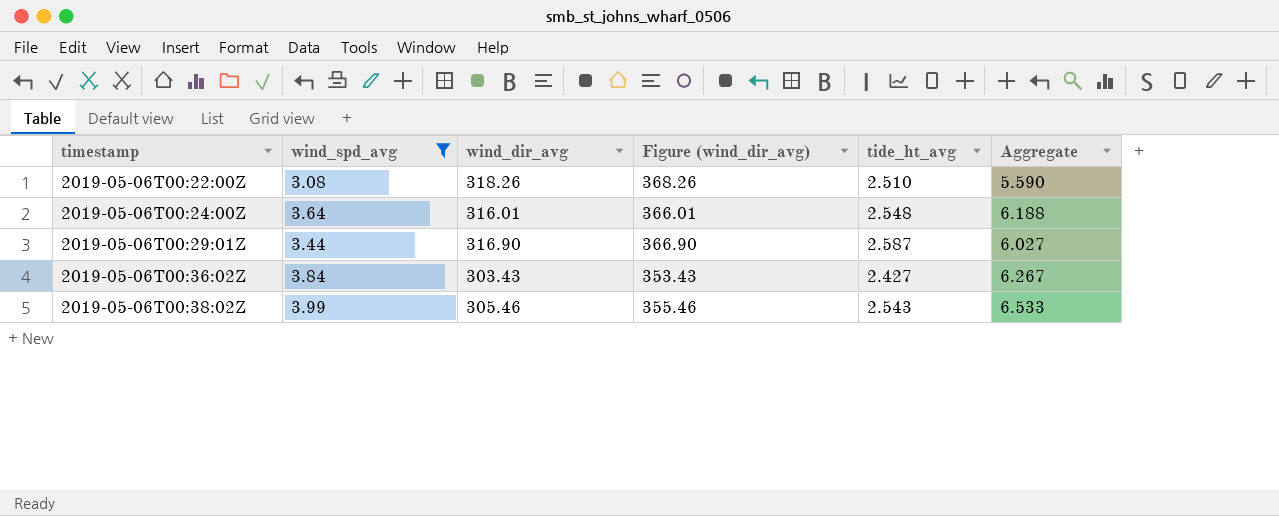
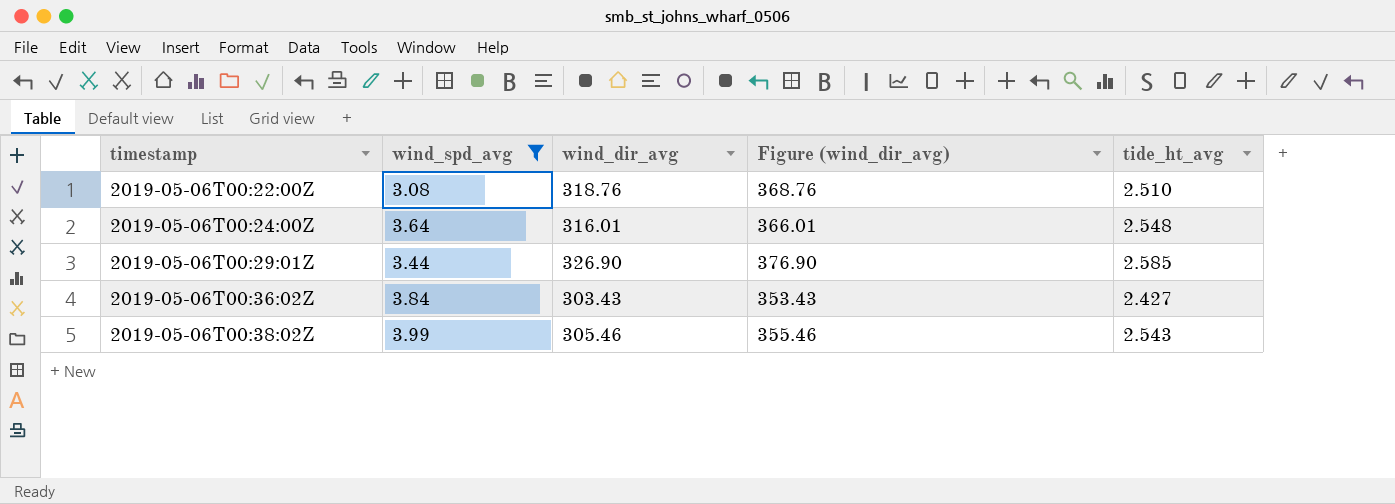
column Aggregate | formula: [wind_spd_avg] + [tide_ht_avg] -> none
2019-05-06T00:22:00Z | wind_dir_avg: 318.26 -> 318.76
2019-05-06T00:22:00Z | Figure (wind_dir_avg): 368.26 -> 368.76
2019-05-06T00:29:01Z | wind_dir_avg: 316.90 -> 326.90
2019-05-06T00:29:01Z | Figure (wind_dir_avg): 366.90 -> 376.90
2019-05-06T00:29:01Z | tide_ht_avg: 2.587 -> 2.585

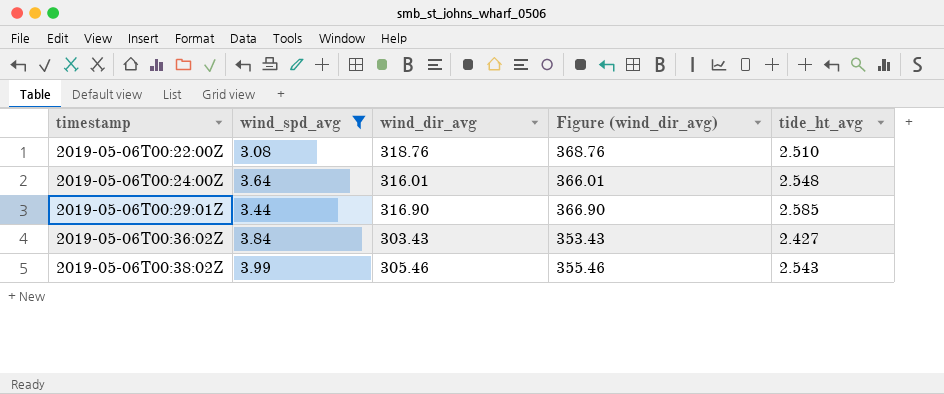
2019-05-06T00:29:01Z | wind_dir_avg: 326.90 -> 316.90
2019-05-06T00:29:01Z | Figure (wind_dir_avg): 376.90 -> 366.90

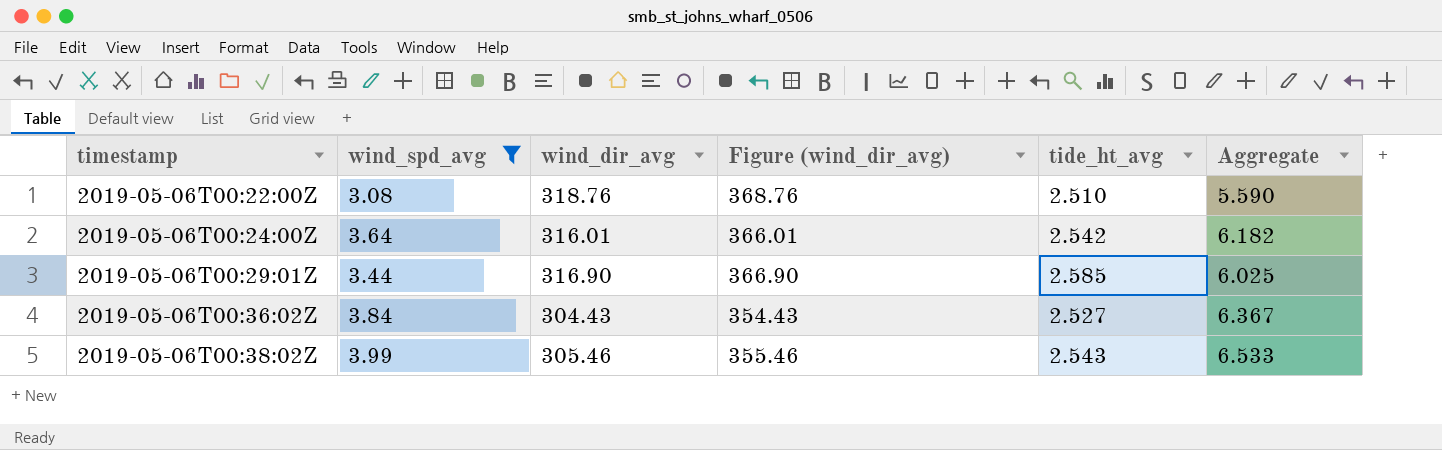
column Aggregate | formula: none -> [wind_spd_avg] + [tide_ht_avg]
2019-05-06T00:24:00Z | tide_ht_avg: 2.548 -> 2.542
2019-05-06T00:36:02Z | wind_dir_avg: 303.43 -> 304.43
2019-05-06T00:36:02Z | Figure (wind_dir_avg): 353.43 -> 354.43
2019-05-06T00:36:02Z | tide_ht_avg: 2.427 -> 2.527

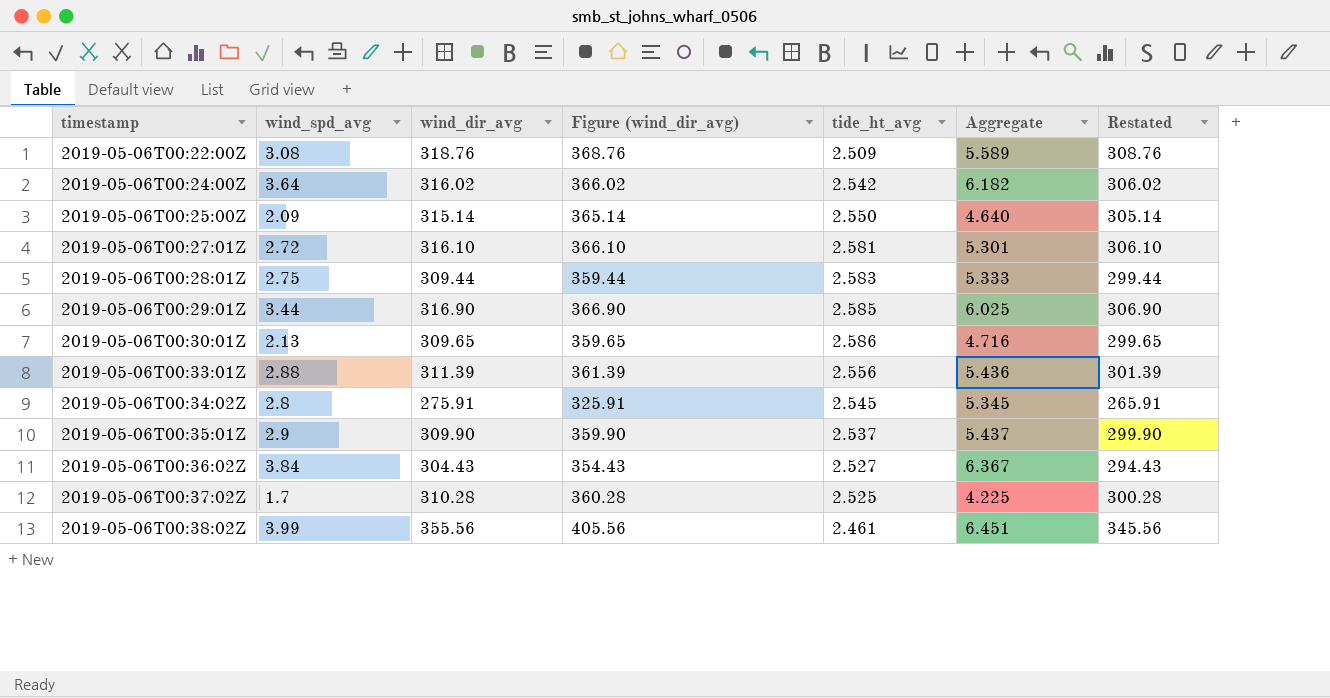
filter: wind_spd_avg >= 3.08 -> none
column Restated | formula: none -> [wind_dir_avg] - 10
2019-05-06T00:22:00Z | tide_ht_avg: 2.510 -> 2.509
2019-05-06T00:22:00Z | Aggregate: 5.590 -> 5.589
2019-05-06T00:24:00Z | wind_dir_avg: 316.01 -> 316.02
2019-05-06T00:24:00Z | Figure (wind_dir_avg): 366.01 -> 366.02
2019-05-06T00:38:02Z | wind_dir_avg: 305.46 -> 355.56
2019-05-06T00:38:02Z | Figure (wind_dir_avg): 355.46 -> 405.56
2019-05-06T00:38:02Z | tide_ht_avg: 2.543 -> 2.461
2019-05-06T00:38:02Z | Aggregate: 6.533 -> 6.451

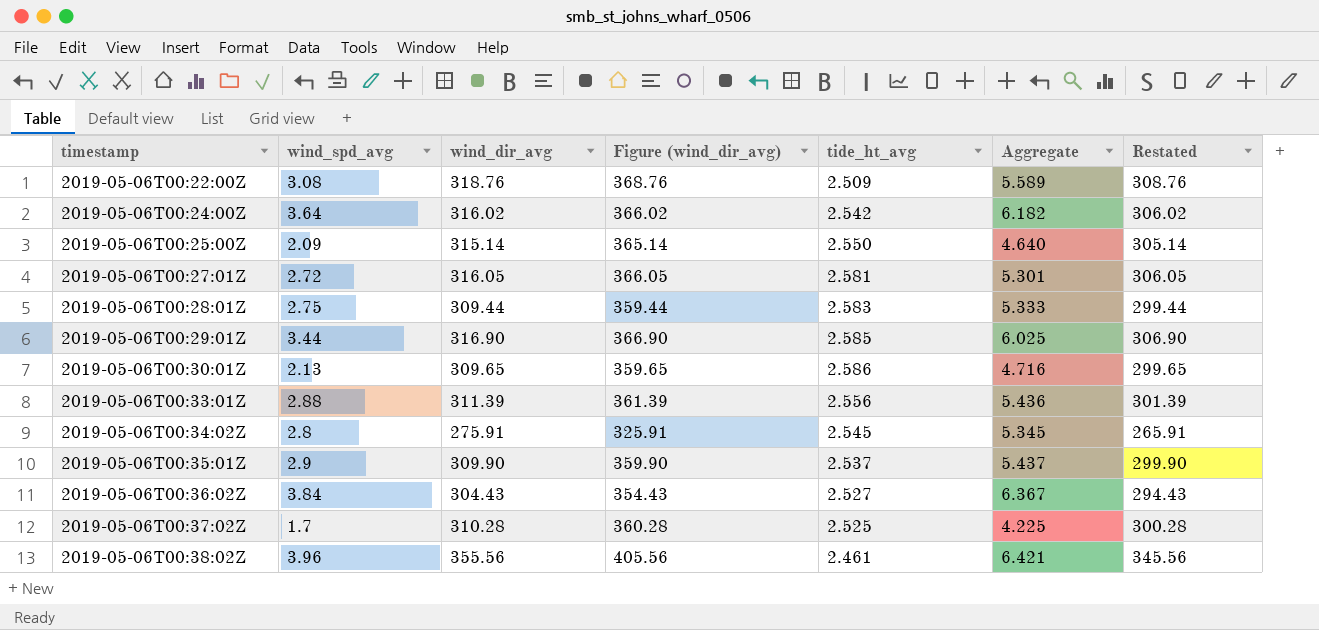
2019-05-06T00:27:01Z | wind_dir_avg: 316.10 -> 316.05
2019-05-06T00:27:01Z | Figure (wind_dir_avg): 366.10 -> 366.05
2019-05-06T00:27:01Z | Restated: 306.10 -> 306.05
2019-05-06T00:38:02Z | wind_spd_avg: 3.99 -> 3.96
2019-05-06T00:38:02Z | Aggregate: 6.451 -> 6.421

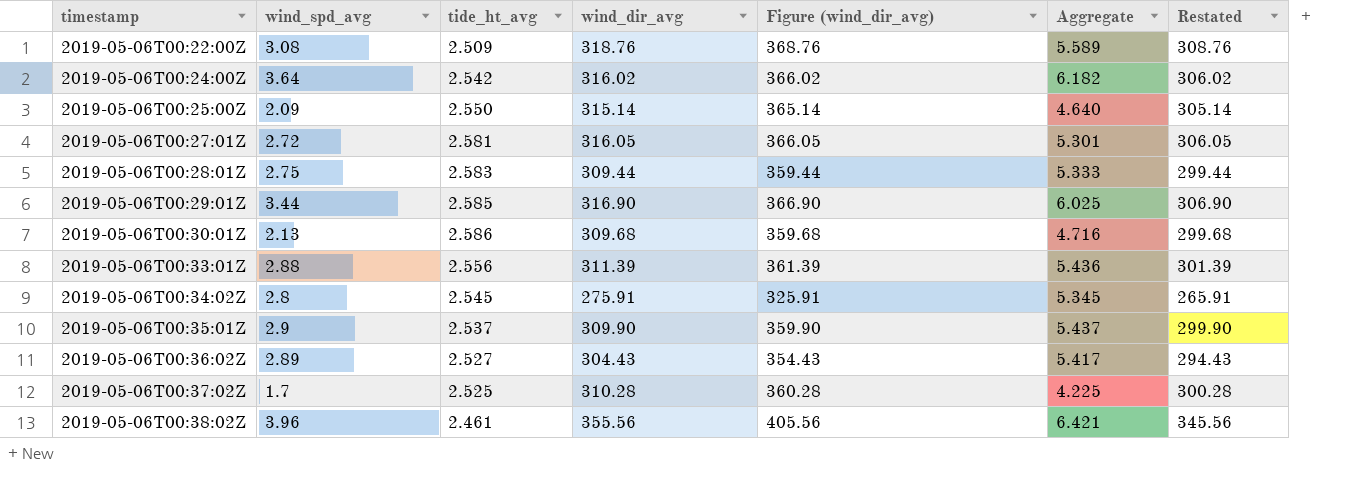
column tide_ht_avg | position: 5 -> 3
2019-05-06T00:30:01Z | wind_dir_avg: 309.65 -> 309.68
2019-05-06T00:30:01Z | Figure (wind_dir_avg): 359.65 -> 359.68
2019-05-06T00:30:01Z | Restated: 299.65 -> 299.68
2019-05-06T00:36:02Z | wind_spd_avg: 3.84 -> 2.89
2019-05-06T00:36:02Z | Aggregate: 6.367 -> 5.417

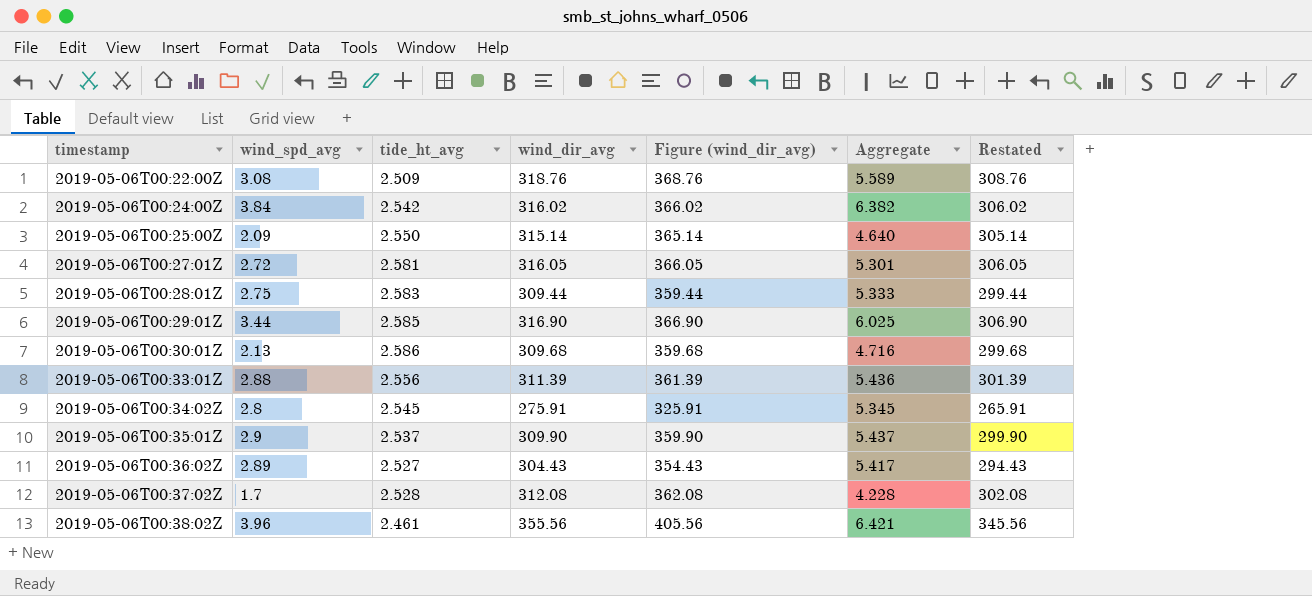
2019-05-06T00:24:00Z | wind_spd_avg: 3.64 -> 3.84
2019-05-06T00:24:00Z | Aggregate: 6.182 -> 6.382
2019-05-06T00:37:02Z | tide_ht_avg: 2.525 -> 2.528
2019-05-06T00:37:02Z | wind_dir_avg: 310.28 -> 312.08
2019-05-06T00:37:02Z | Figure (wind_dir_avg): 360.28 -> 362.08
2019-05-06T00:37:02Z | Aggregate: 4.225 -> 4.228
2019-05-06T00:37:02Z | Restated: 300.28 -> 302.08

